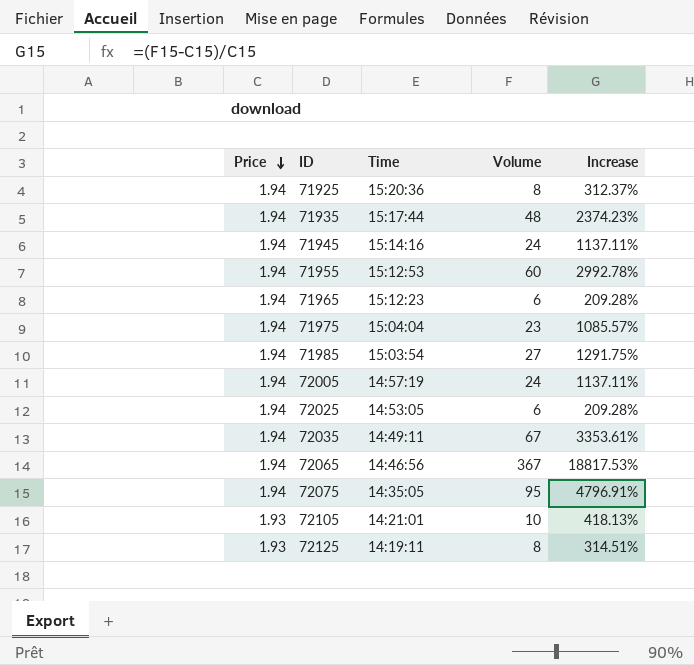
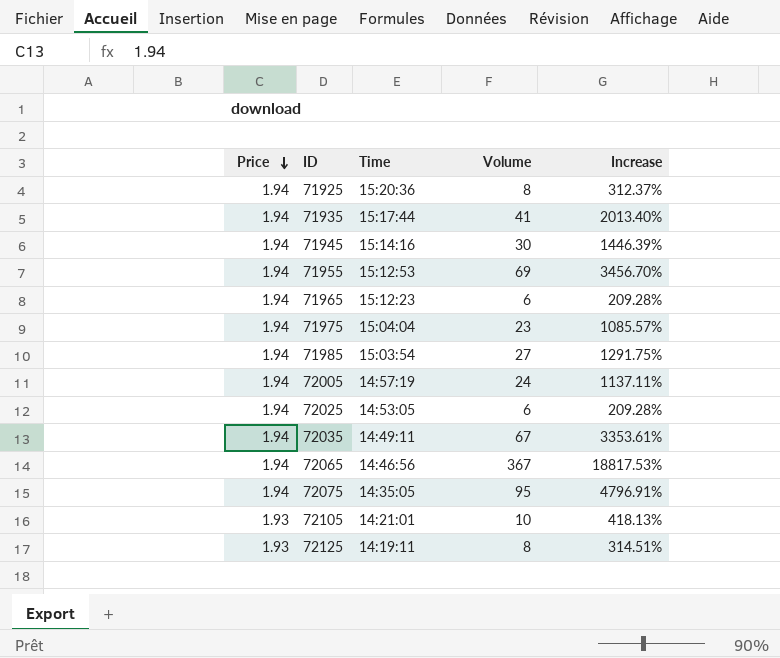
71935 | Volume: 48 -> 41
71935 | Increase: 2374.23% -> 2013.40%
71945 | Volume: 24 -> 30
71945 | Increase: 1137.11% -> 1446.39%
71955 | Volume: 60 -> 69
71955 | Increase: 2992.78% -> 3456.70%

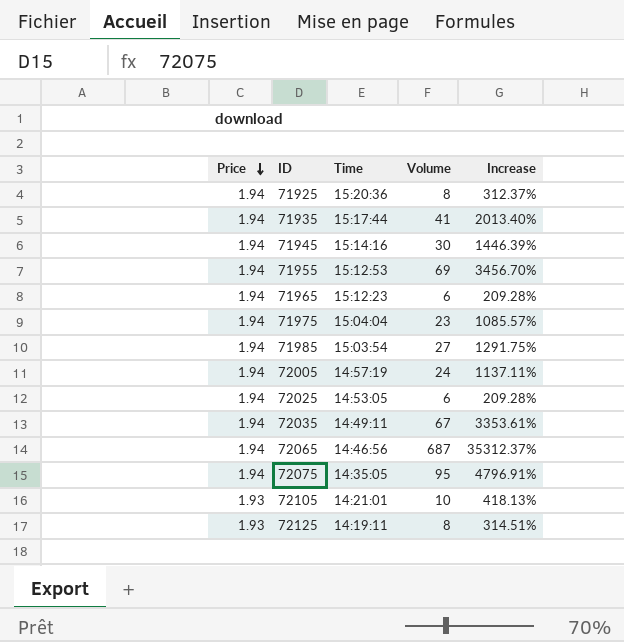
72065 | Volume: 367 -> 687
72065 | Increase: 18817.53% -> 35312.37%

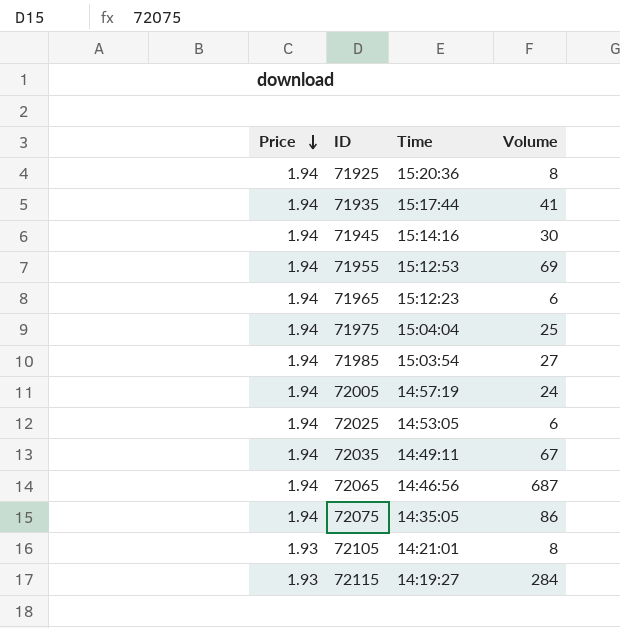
column Increase | formula: ([Volume] - [Price]) / [Price] -> none
row 72125: 1.93 | 14:19:11 | 8 | 314.51% -> none
71975 | Volume: 23 -> 25
72075 | Volume: 95 -> 86
72105 | Volume: 10 -> 8
row 72115: none -> 1.93 | 14:19:27 | 284

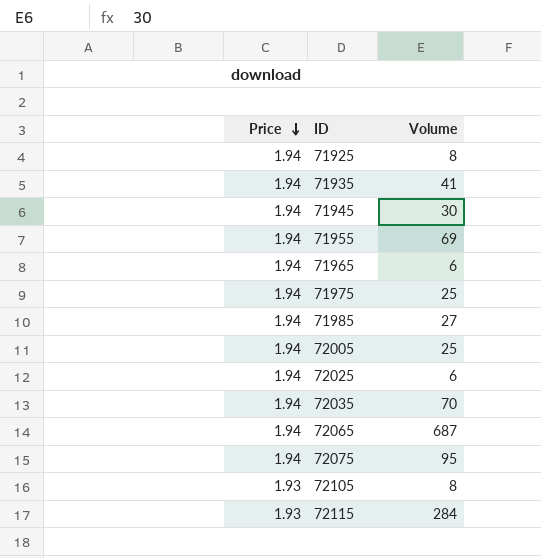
column Time | position: 3 -> none
72005 | Volume: 24 -> 25
72035 | Volume: 67 -> 70
72075 | Volume: 86 -> 95

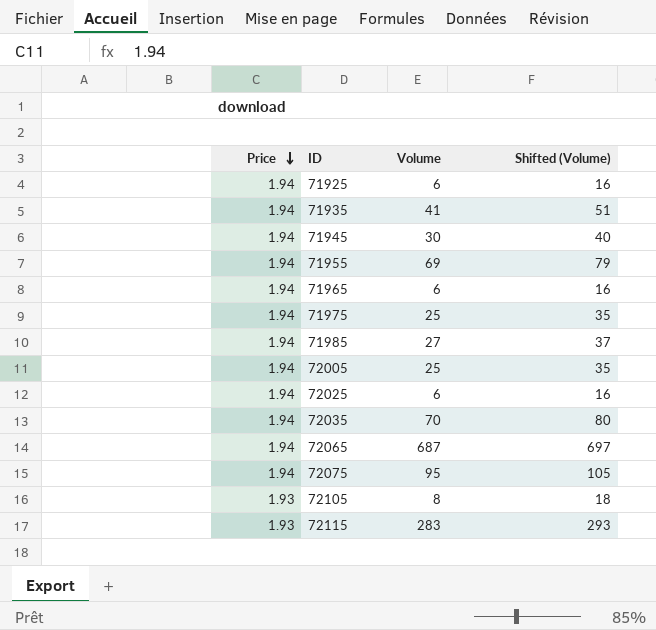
column Shifted (Volume) | formula: none -> [Volume] + 10
71925 | Volume: 8 -> 6
72115 | Volume: 284 -> 283

